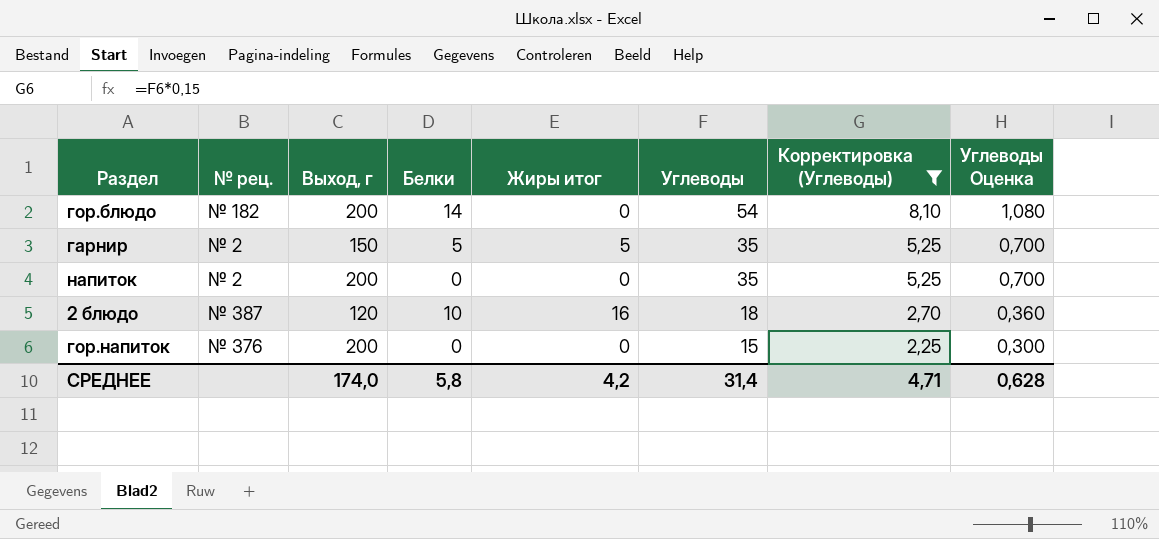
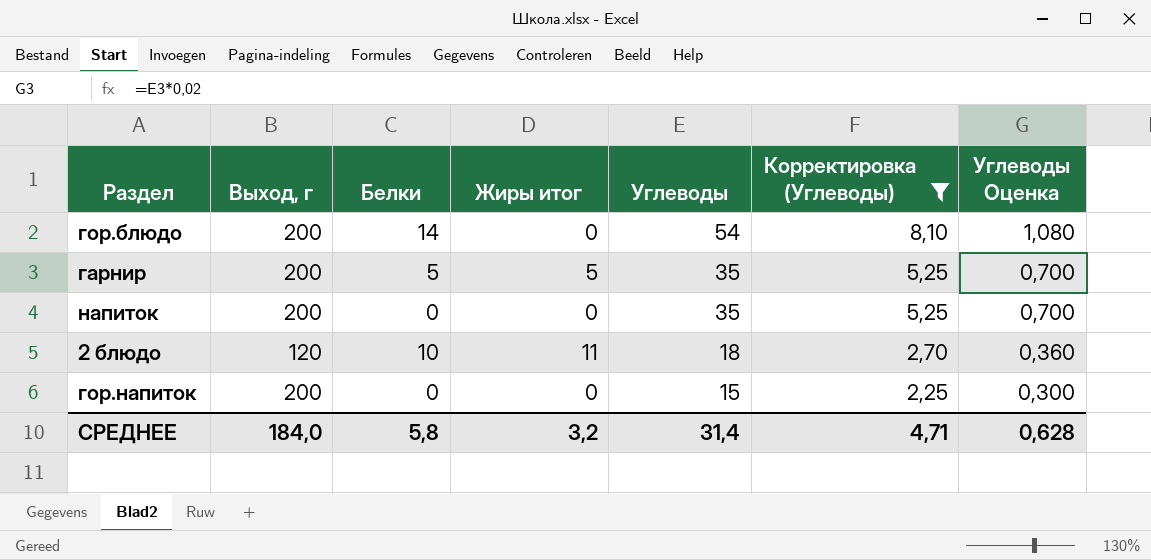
column № рец. | position: 2 -> none
гарнир | Выход, г: 150 -> 200
2 блюдо | Жиры итог: 16 -> 11
СРЕДНЕЕ | Выход, г: 174,0 -> 184,0
СРЕДНЕЕ | Жиры итог: 4,2 -> 3,2

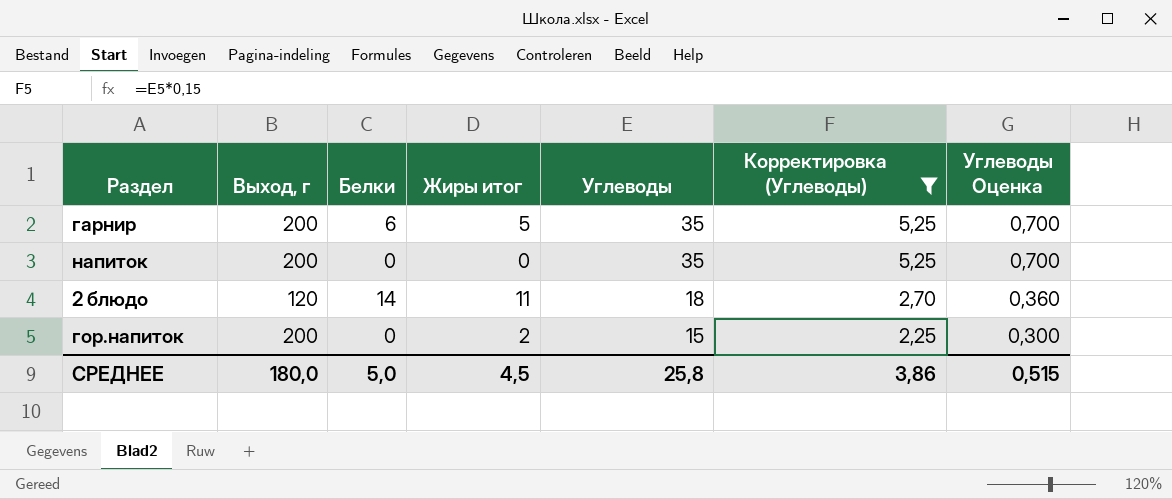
row гор.блюдо: 200 | 14 | 0 | 54 | 8,10 | 1,080 -> none
гарнир | Белки: 5 -> 6
2 блюдо | Белки: 10 -> 14
гор.напиток | Жиры итог: 0 -> 2
СРЕДНЕЕ | Выход, г: 184,0 -> 180,0
СРЕДНЕЕ | Белки: 5,8 -> 5,0
СРЕДНЕЕ | Жиры итог: 3,2 -> 4,5
СРЕДНЕЕ | Углеводы: 31,4 -> 25,8
СРЕДНЕЕ | Корректировка (Углеводы): 4,71 -> 3,86
СРЕДНЕЕ | Углеводы Оценка: 0,628 -> 0,515

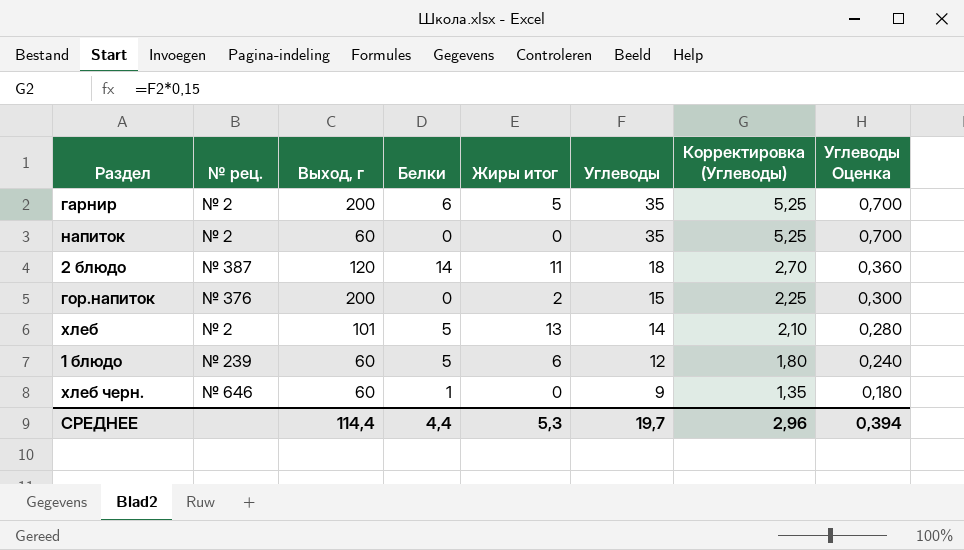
filter: Корректировка (Углеводы) >= 2,25 -> none
column № рец. | position: none -> 2
напиток | Выход, г: 200 -> 60
СРЕДНЕЕ | Выход, г: 180,0 -> 114,4
СРЕДНЕЕ | Белки: 5,0 -> 4,4
СРЕДНЕЕ | Жиры итог: 4,5 -> 5,3
СРЕДНЕЕ | Углеводы: 25,8 -> 19,7
СРЕДНЕЕ | Корректировка (Углеводы): 3,86 -> 2,96
СРЕДНЕЕ | Углеводы Оценка: 0,515 -> 0,394

